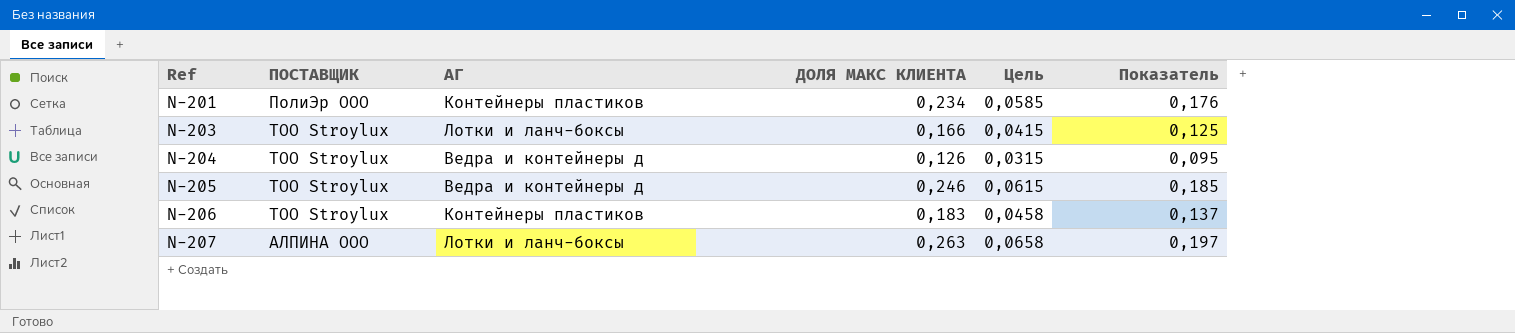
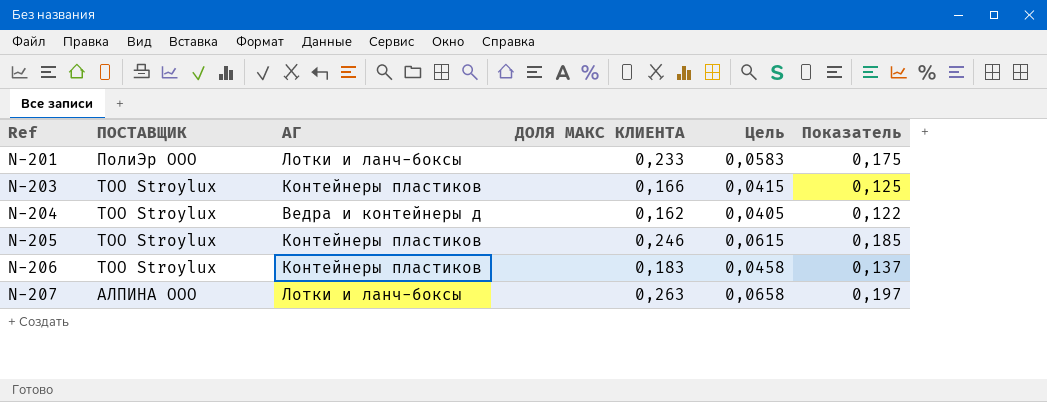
N-201 | АГ: Контейнеры пластиков -> Лотки и ланч-боксы
N-201 | ДОЛЯ МАКС КЛИЕНТА: 0,234 -> 0,233
N-201 | Цель: 0,0585 -> 0,0583
N-201 | Показатель: 0,176 -> 0,175
N-203 | АГ: Лотки и ланч-боксы -> Контейнеры пластиков
N-204 | ДОЛЯ МАКС КЛИЕНТА: 0,126 -> 0,162
N-204 | Цель: 0,0315 -> 0,0405
N-204 | Показатель: 0,095 -> 0,122
N-205 | АГ: Ведра и контейнеры д -> Контейнеры пластиков

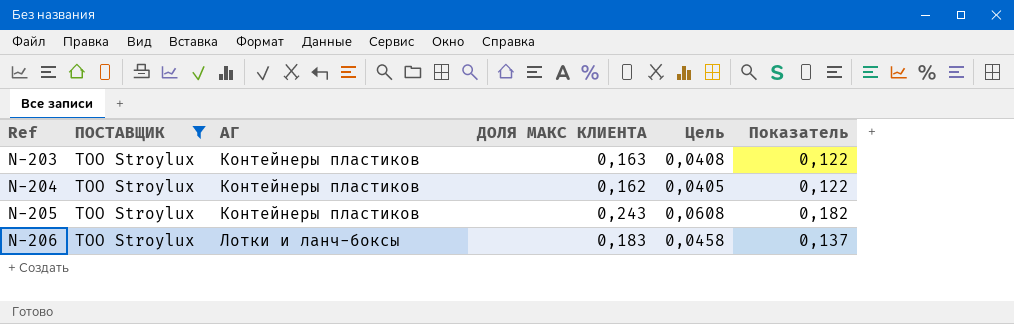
filter: none -> ПОСТАВЩИК = ТОО Stroylux
N-203 | ДОЛЯ МАКС КЛИЕНТА: 0,166 -> 0,163
N-203 | Цель: 0,0415 -> 0,0408
N-203 | Показатель: 0,125 -> 0,122
N-204 | АГ: Ведра и контейнеры д -> Контейнеры пластиков
N-205 | ДОЛЯ МАКС КЛИЕНТА: 0,246 -> 0,243
N-205 | Цель: 0,0615 -> 0,0608
N-205 | Показатель: 0,185 -> 0,182
N-206 | АГ: Контейнеры пластиков -> Лотки и ланч-боксы

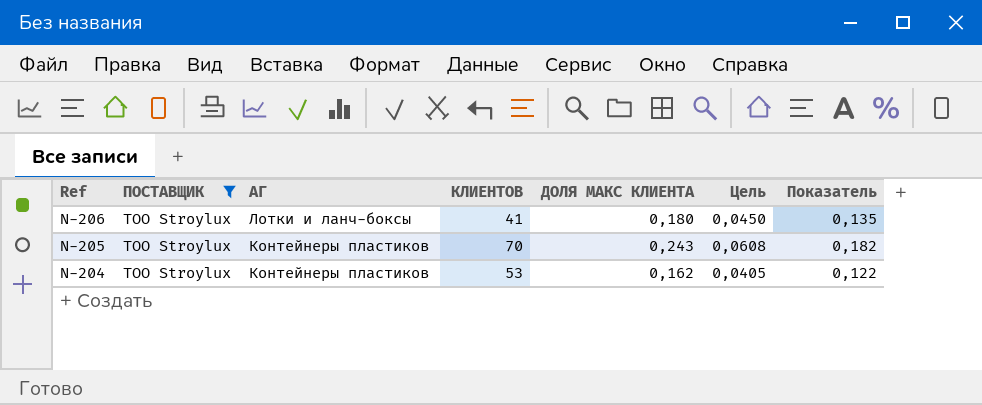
row order: Ref ascending -> Ref descending
column КЛИЕНТОВ | position: none -> 4
row N-203: ТОО Stroylux | Контейнеры пластиков | 0,163 | 0,0408 | 0,122 -> none
N-206 | ДОЛЯ МАКС КЛИЕНТА: 0,183 -> 0,180
N-206 | Цель: 0,0458 -> 0,0450
N-206 | Показатель: 0,137 -> 0,135

